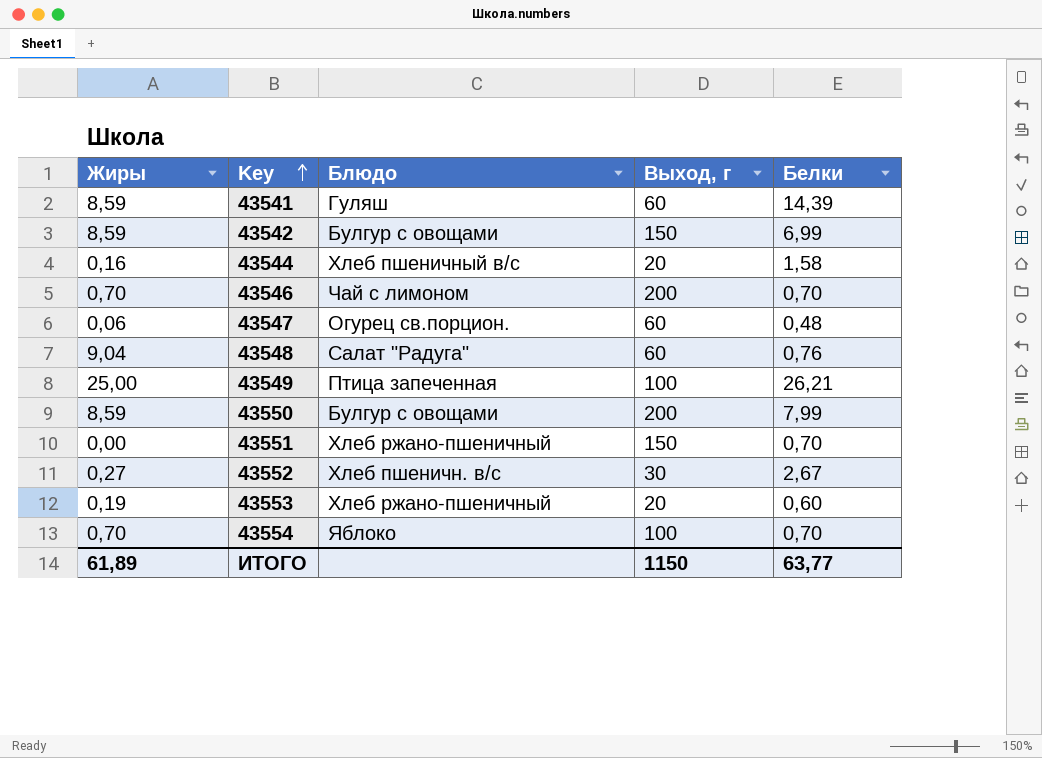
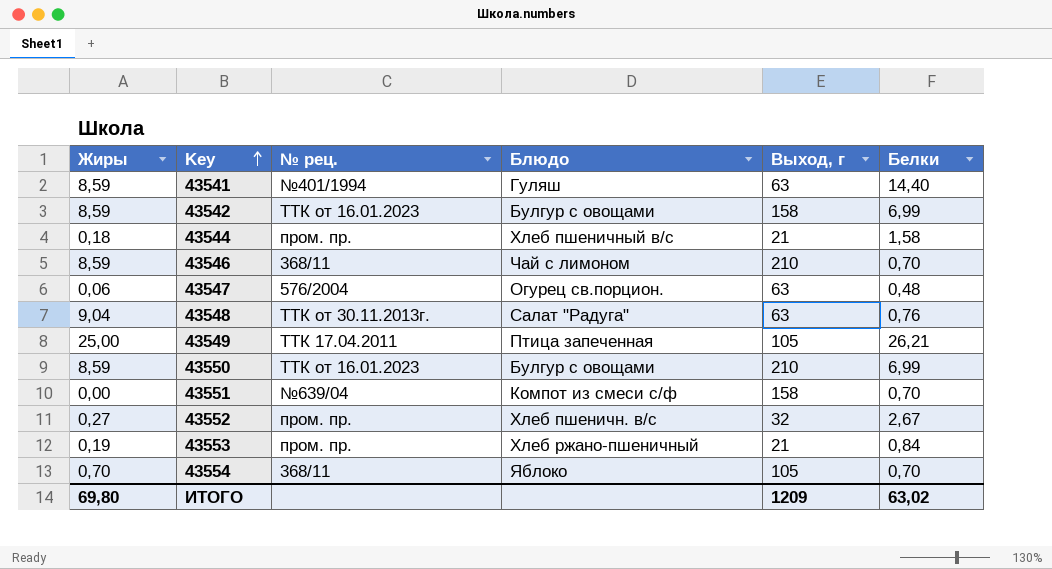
column № рец. | position: none -> 3
43541 | Выход, г: 60 -> 63
43541 | Белки: 14,39 -> 14,40
43542 | Выход, г: 150 -> 158
43544 | Жиры: 0,16 -> 0,18
43544 | Выход, г: 20 -> 21
43546 | Жиры: 0,70 -> 8,59
43546 | Выход, г: 200 -> 210
43547 | Выход, г: 60 -> 63
43548 | Выход, г: 60 -> 63
43549 | Выход, г: 100 -> 105
43550 | Выход, г: 200 -> 210
43550 | Белки: 7,99 -> 6,99
43551 | Блюдо: Хлеб ржано-пшеничный -> Компот из смеси с/ф
43551 | Выход, г: 150 -> 158
43552 | Выход, г: 30 -> 32
43553 | Выход, г: 20 -> 21
43553 | Белки: 0,60 -> 0,84
43554 | Выход, г: 100 -> 105
ИТОГО | Жиры: 61,89 -> 69,80
ИТОГО | Выход, г: 1150 -> 1209
ИТОГО | Белки: 63,77 -> 63,02

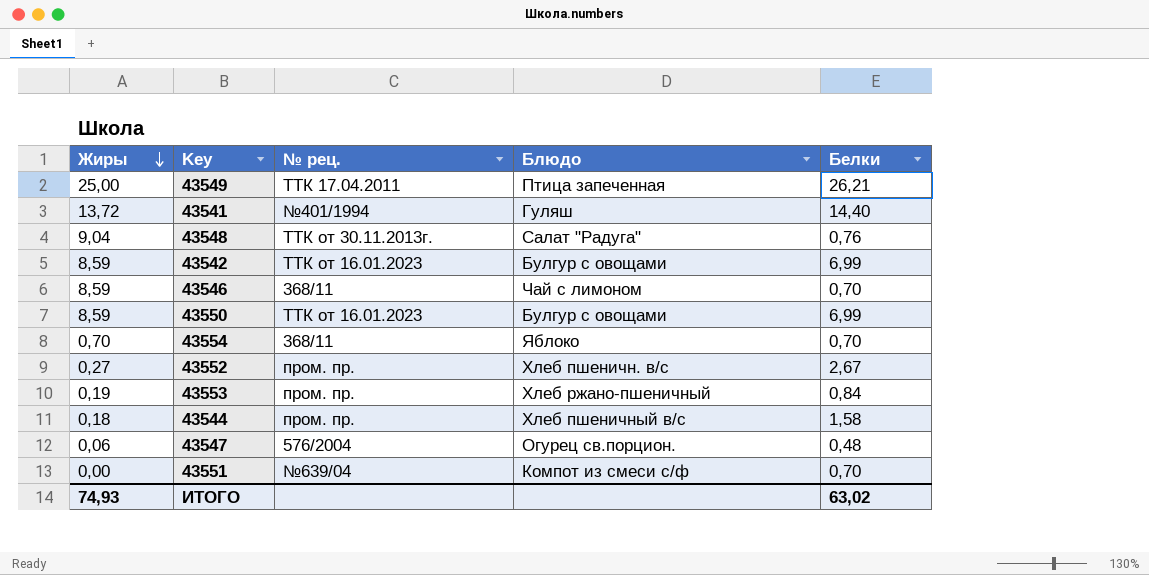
row order: Key ascending -> Жиры descending
column Выход, г | position: 5 -> none
43541 | Жиры: 8,59 -> 13,72
ИТОГО | Жиры: 69,80 -> 74,93

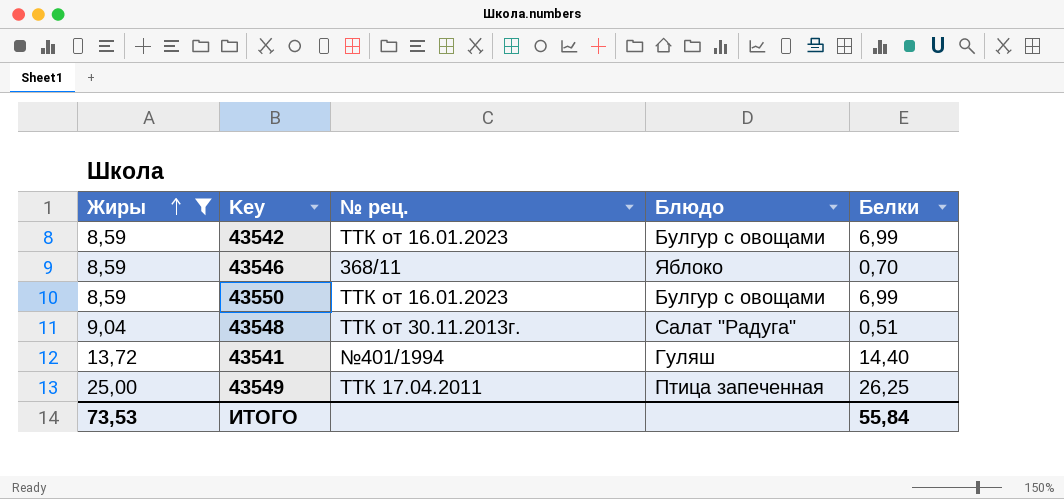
filter: none -> Жиры >= 8,59
row order: Жиры descending -> Жиры ascending
43546 | Блюдо: Чай с лимоном -> Яблоко
43548 | Белки: 0,76 -> 0,51
43549 | Белки: 26,21 -> 26,25
ИТОГО | Жиры: 74,93 -> 73,53
ИТОГО | Белки: 63,02 -> 55,84

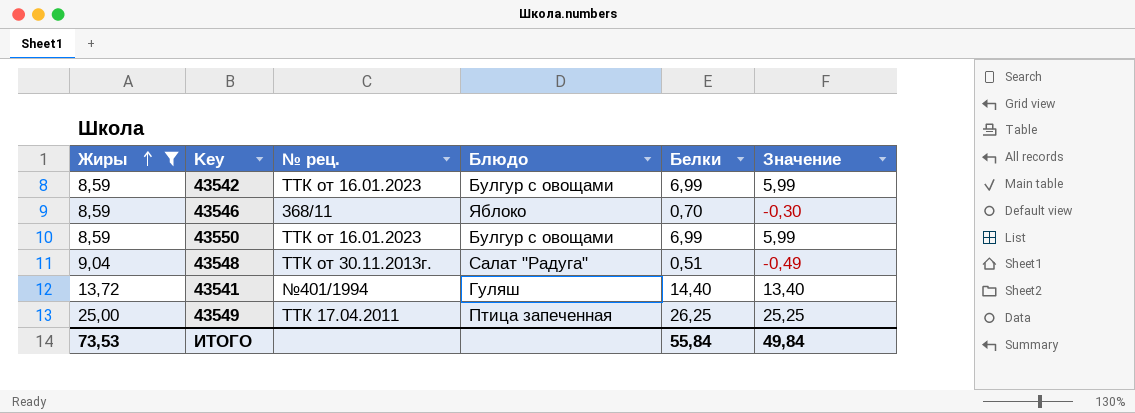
column Значение | formula: none -> [Белки] - 1

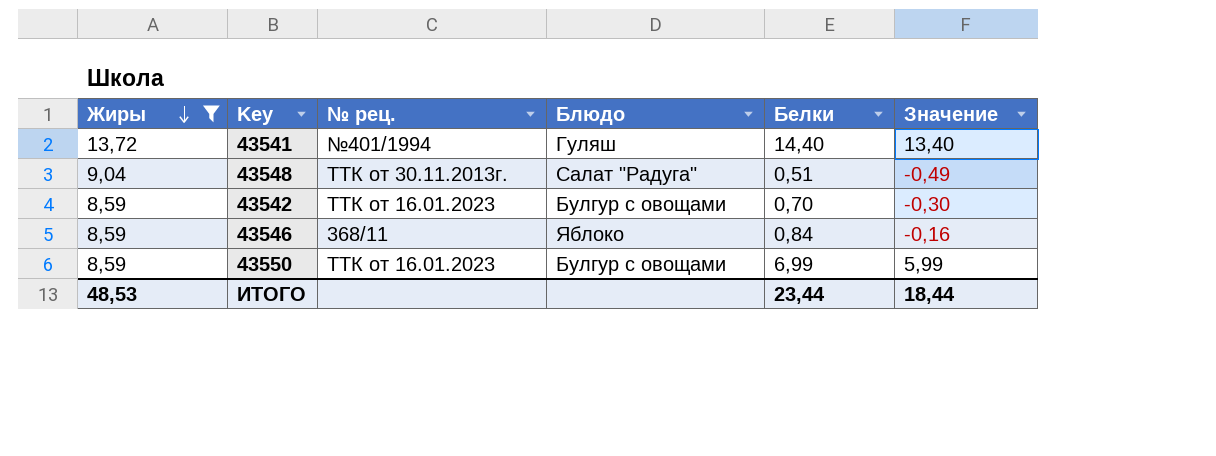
row order: Жиры ascending -> Жиры descending
row 43549: 25,00 | ТТК 17.04.2011 | Птица запеченная | 26,25 | 25,25 -> none
43542 | Белки: 6,99 -> 0,70
43542 | Значение: 5,99 -> -0,30
43546 | Белки: 0,70 -> 0,84
43546 | Значение: -0,30 -> -0,16
ИТОГО | Жиры: 73,53 -> 48,53
ИТОГО | Белки: 55,84 -> 23,44
ИТОГО | Значение: 49,84 -> 18,44

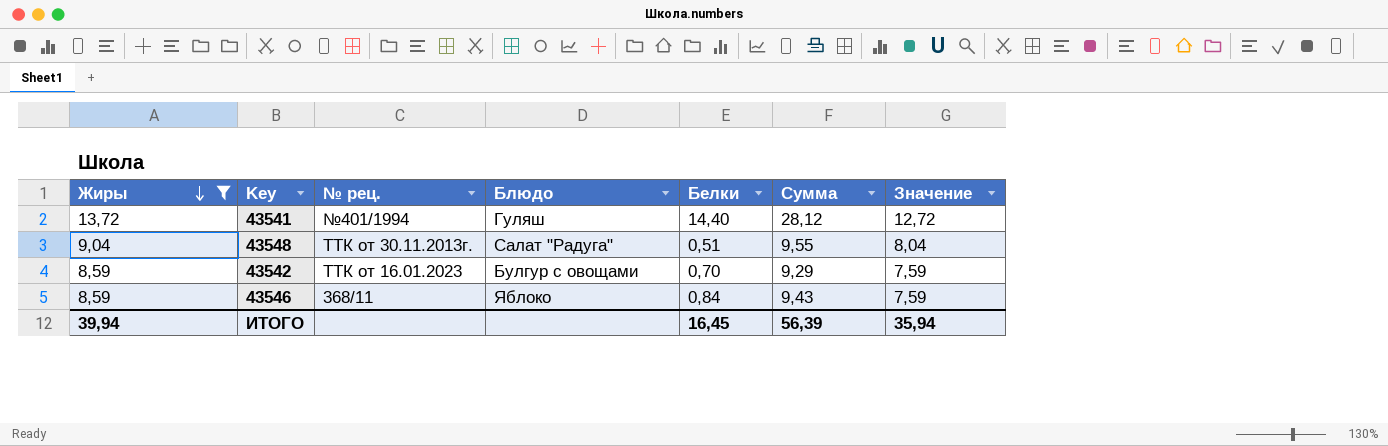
column Сумма | formula: none -> [Жиры] + [Белки]
column Значение | formula: [Белки] - 1 -> [Жиры] - 1
row 43550: 8,59 | ТТК от 16.01.2023 | Булгур с овощами | 6,99 | 5,99 -> none
ИТОГО | Жиры: 48,53 -> 39,94
ИТОГО | Белки: 23,44 -> 16,45
ИТОГО | Значение: 18,44 -> 35,94

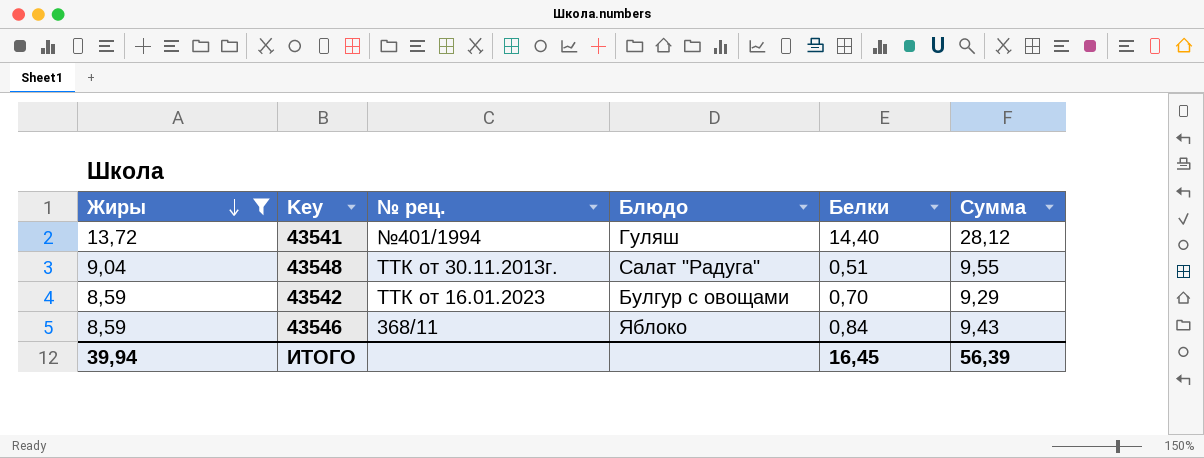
column Значение | formula: [Жиры] - 1 -> none

